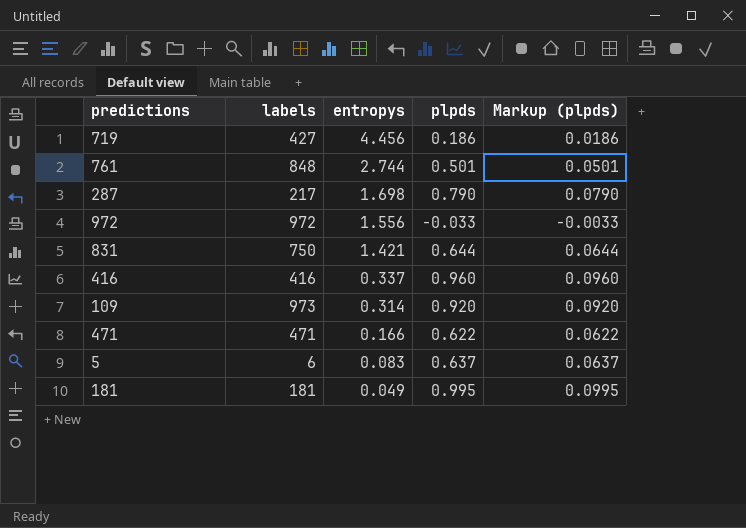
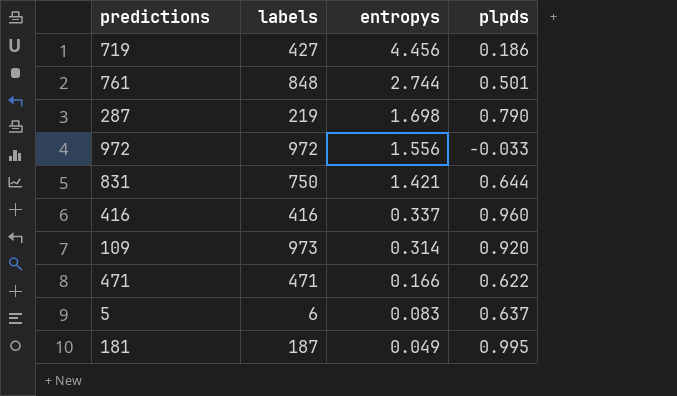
column Markup (plpds) | formula: [plpds] * 0.1 -> none
287 | labels: 217 -> 219
181 | labels: 181 -> 187

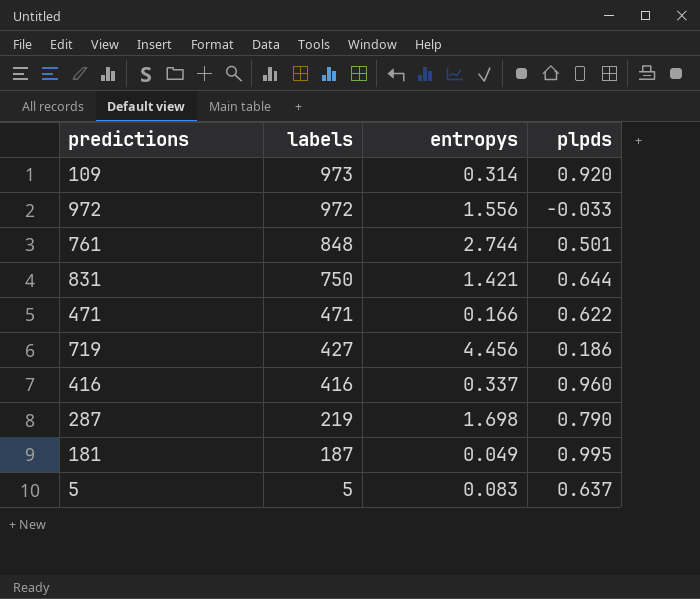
row order: entropys descending -> labels descending
5 | labels: 6 -> 5

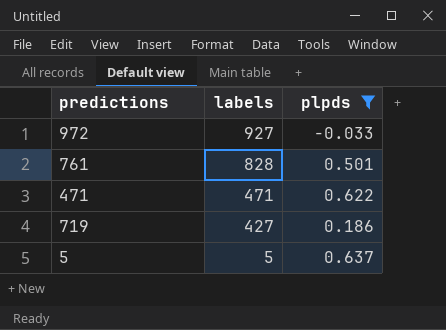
filter: none -> plpds <= 0.637
column entropys | position: 3 -> none
972 | labels: 972 -> 927
761 | labels: 848 -> 828

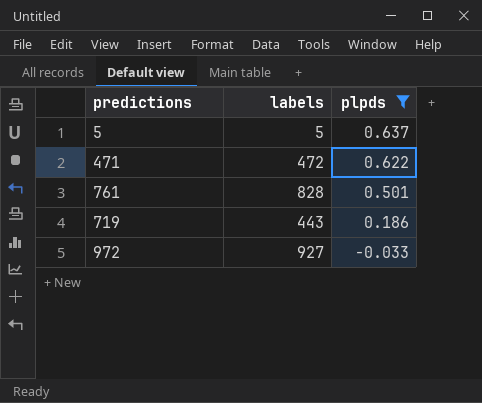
row order: labels descending -> plpds descending
471 | labels: 471 -> 472
719 | labels: 427 -> 443

